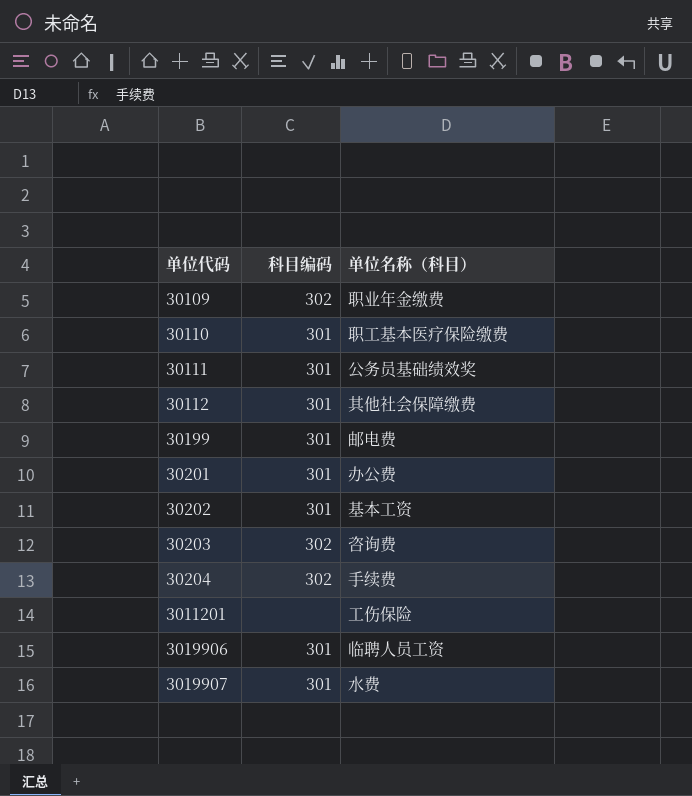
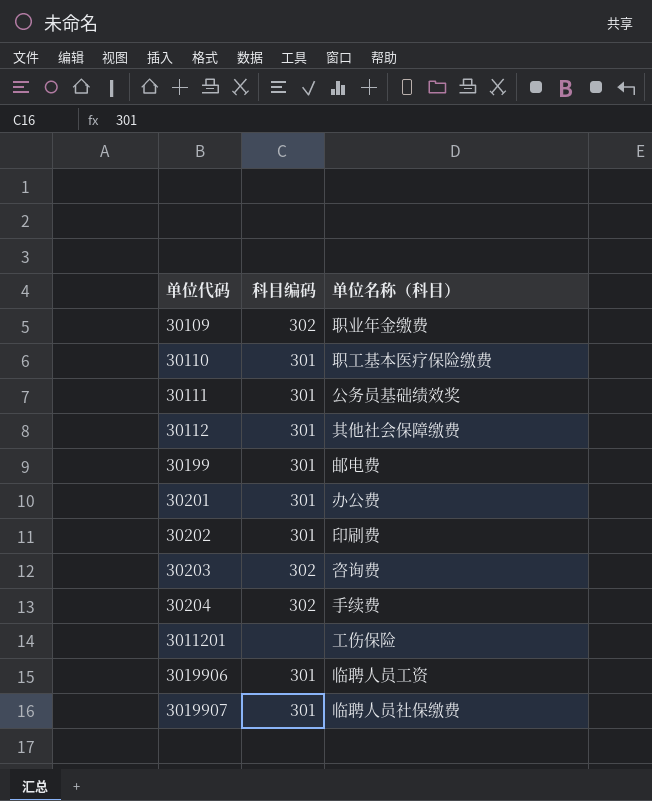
30202 | 单位名称（科目）: 基本工资 -> 印刷费
3019907 | 单位名称（科目）: 水费 -> 临聘人员社保缴费

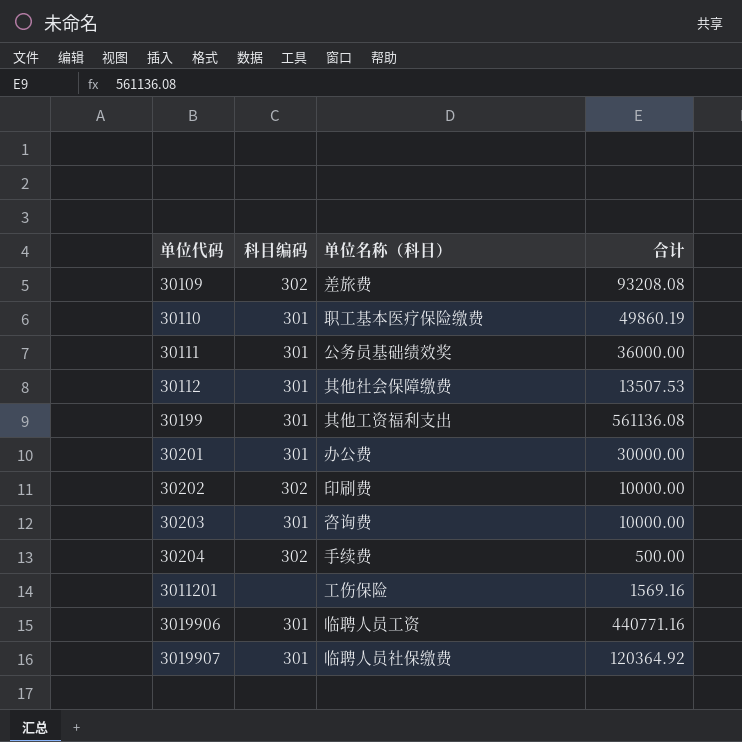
column 合计 | position: none -> 4
30109 | 单位名称（科目）: 职业年金缴费 -> 差旅费
30199 | 单位名称（科目）: 邮电费 -> 其他工资福利支出
30202 | 科目编码: 301 -> 302
30203 | 科目编码: 302 -> 301

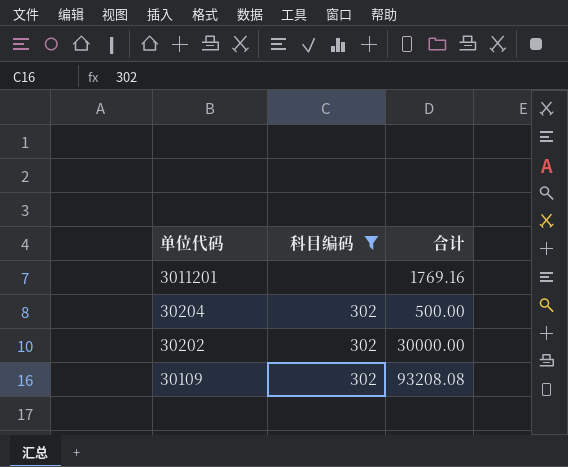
filter: none -> 科目编码 != 301
row order: 单位代码 ascending -> 单位代码 descending
column 单位名称（科目） | position: 3 -> none
3011201 | 合计: 1569.16 -> 1769.16
30202 | 合计: 10000.00 -> 30000.00

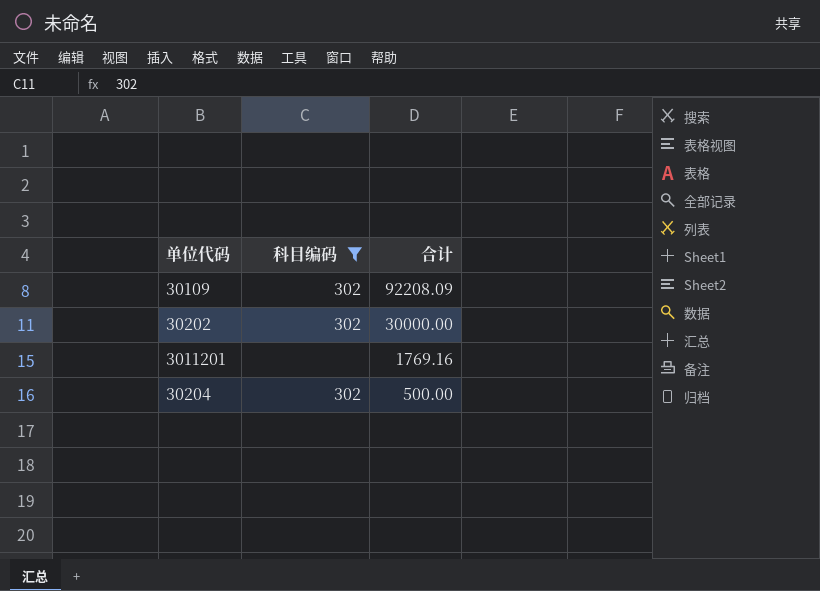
row order: 单位代码 descending -> 合计 descending
30109 | 合计: 93208.08 -> 92208.09

